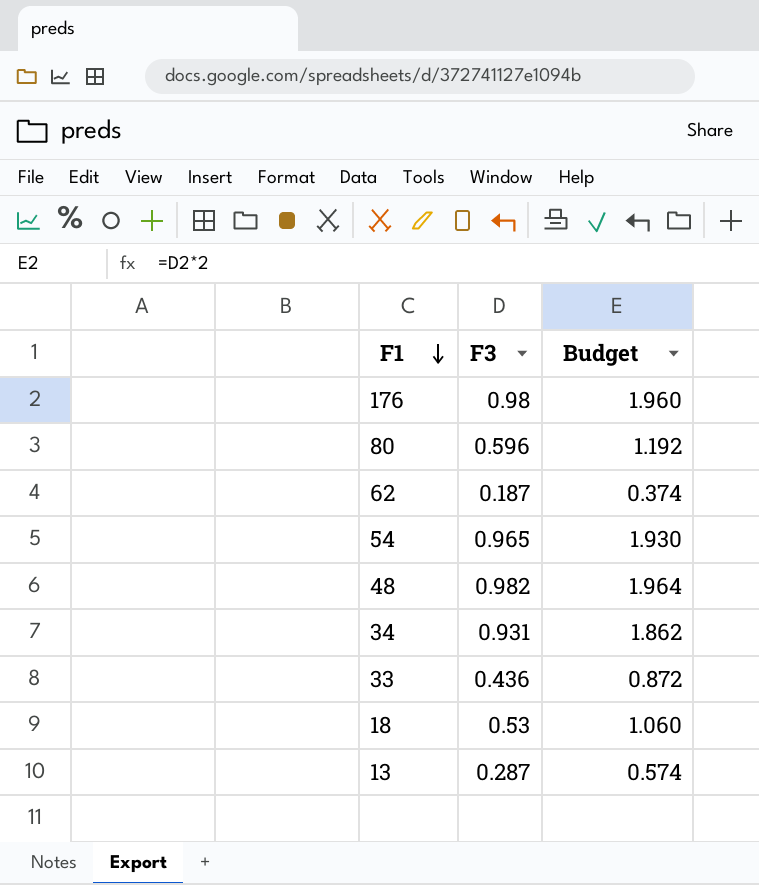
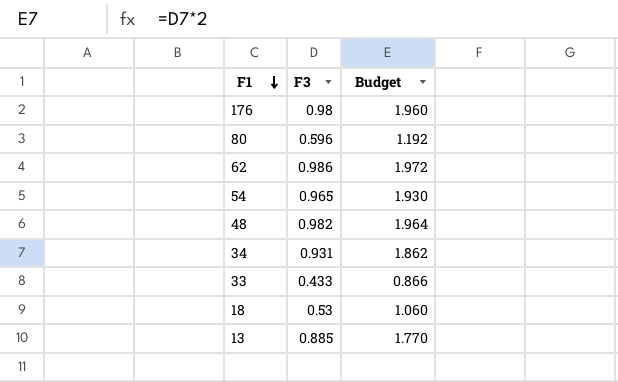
62 | F3: 0.187 -> 0.986
62 | Budget: 0.374 -> 1.972
33 | F3: 0.436 -> 0.433
33 | Budget: 0.872 -> 0.866
13 | F3: 0.287 -> 0.885
13 | Budget: 0.574 -> 1.770

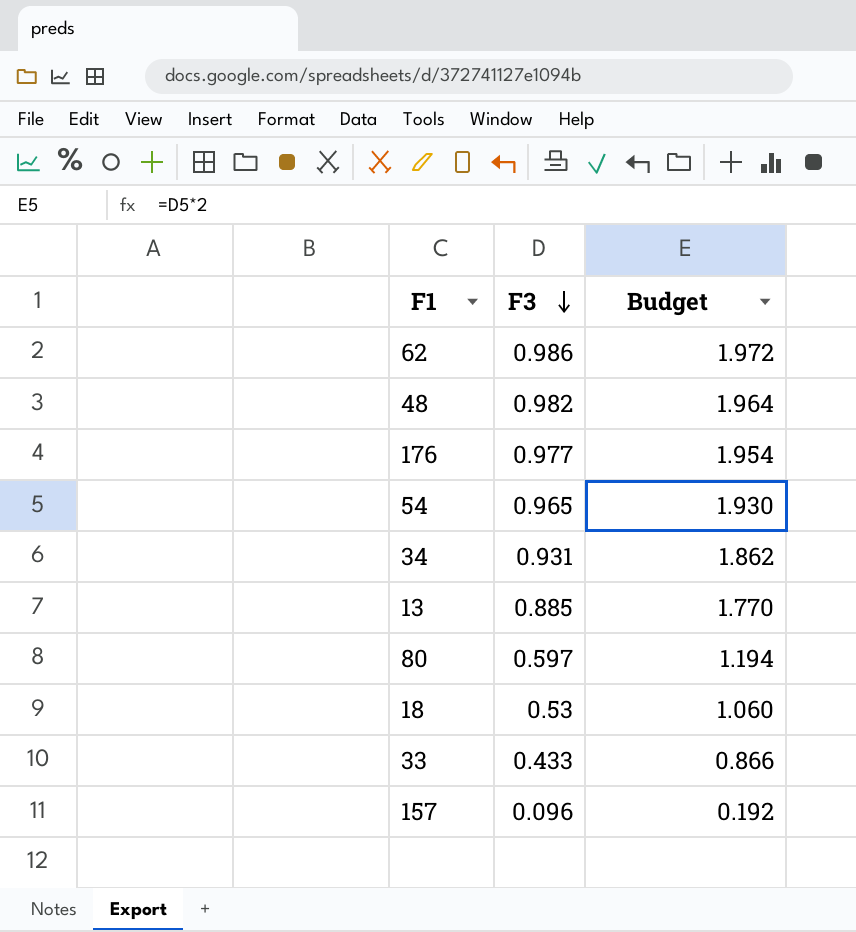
row order: F1 descending -> F3 descending
176 | F3: 0.98 -> 0.977
176 | Budget: 1.960 -> 1.954
80 | F3: 0.596 -> 0.597
80 | Budget: 1.192 -> 1.194
row 157: none -> 0.096 | 0.192

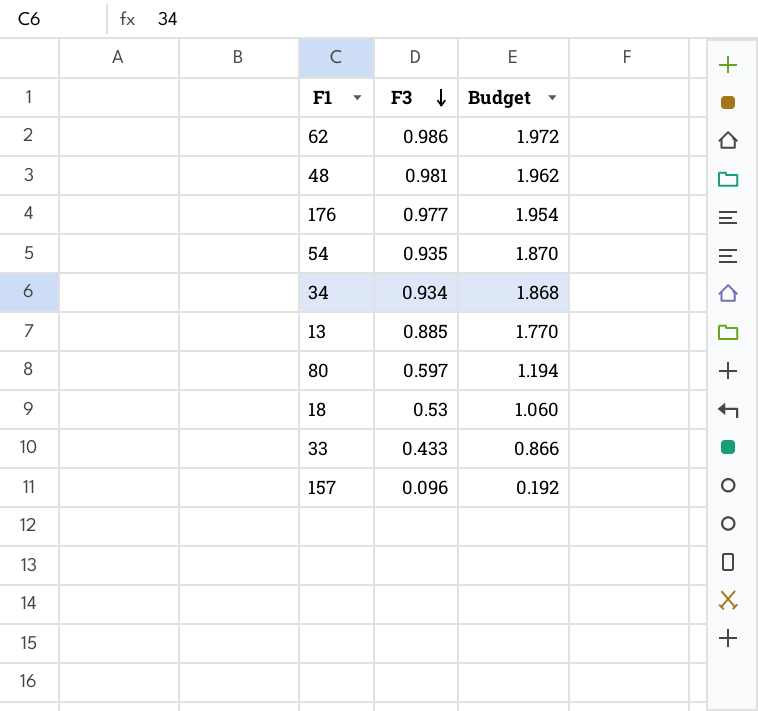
48 | F3: 0.982 -> 0.981
48 | Budget: 1.964 -> 1.962
54 | F3: 0.965 -> 0.935
54 | Budget: 1.930 -> 1.870
34 | F3: 0.931 -> 0.934
34 | Budget: 1.862 -> 1.868

